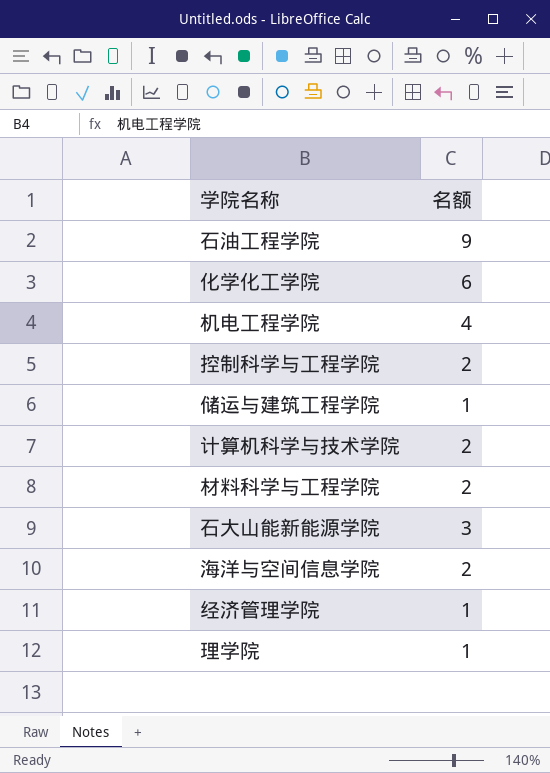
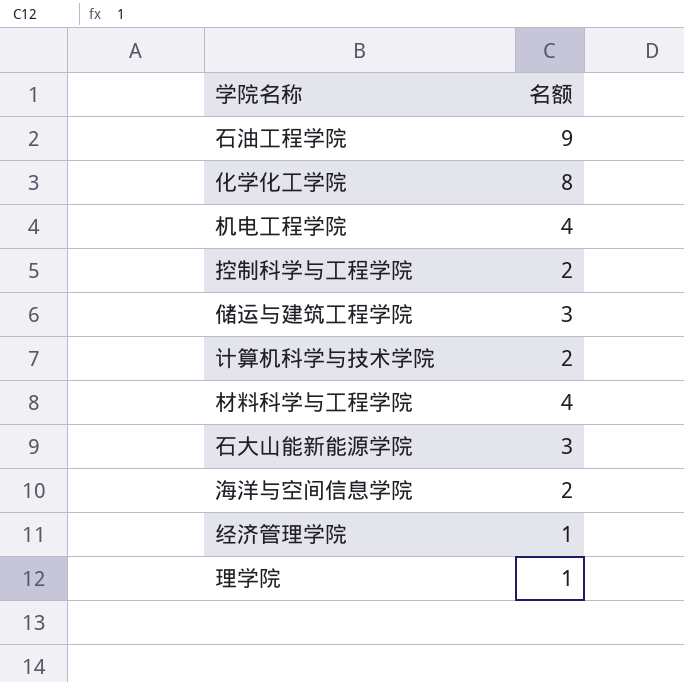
化学化工学院 | 名额: 6 -> 8
储运与建筑工程学院 | 名额: 1 -> 3
材料科学与工程学院 | 名额: 2 -> 4

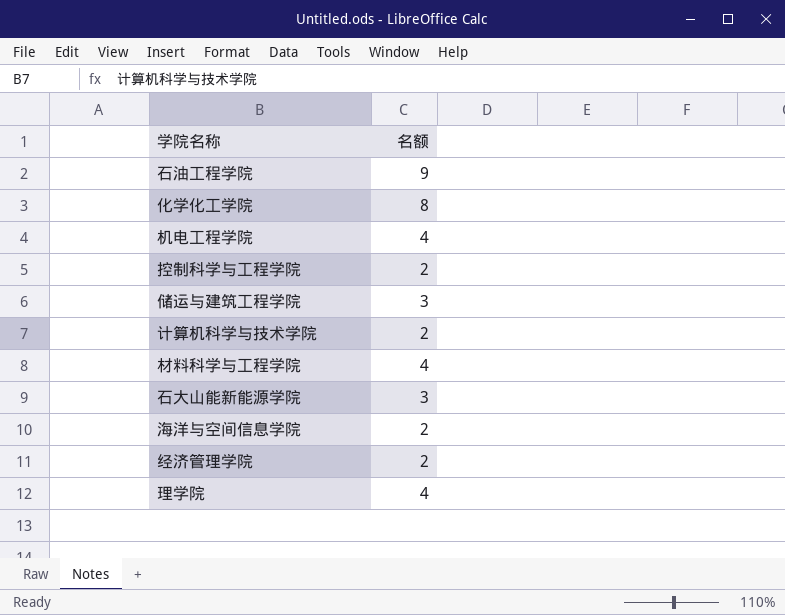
经济管理学院 | 名额: 1 -> 2
理学院 | 名额: 1 -> 4

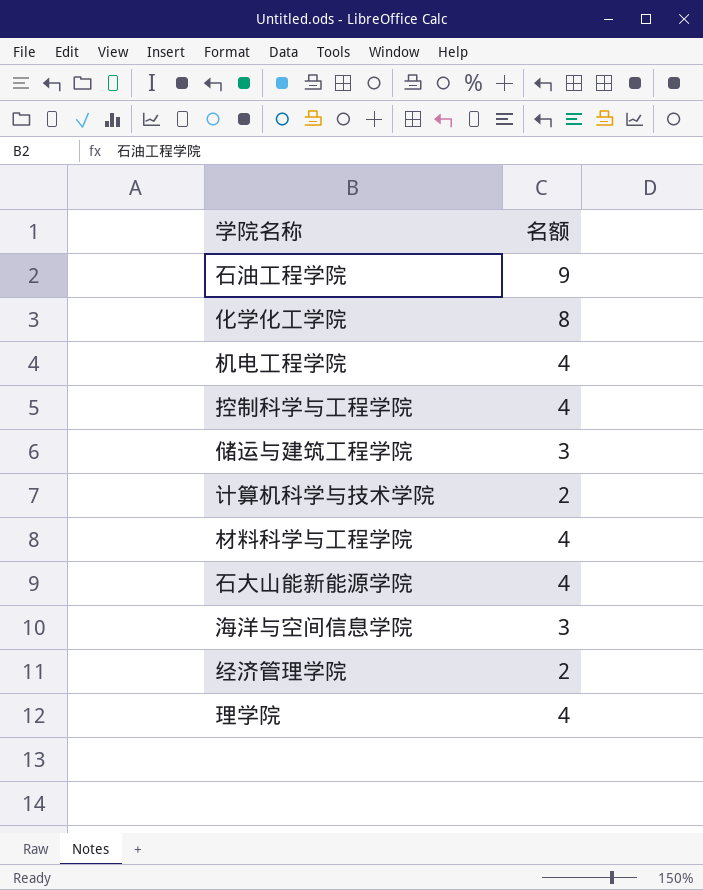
控制科学与工程学院 | 名额: 2 -> 4
石大山能新能源学院 | 名额: 3 -> 4
海洋与空间信息学院 | 名额: 2 -> 3

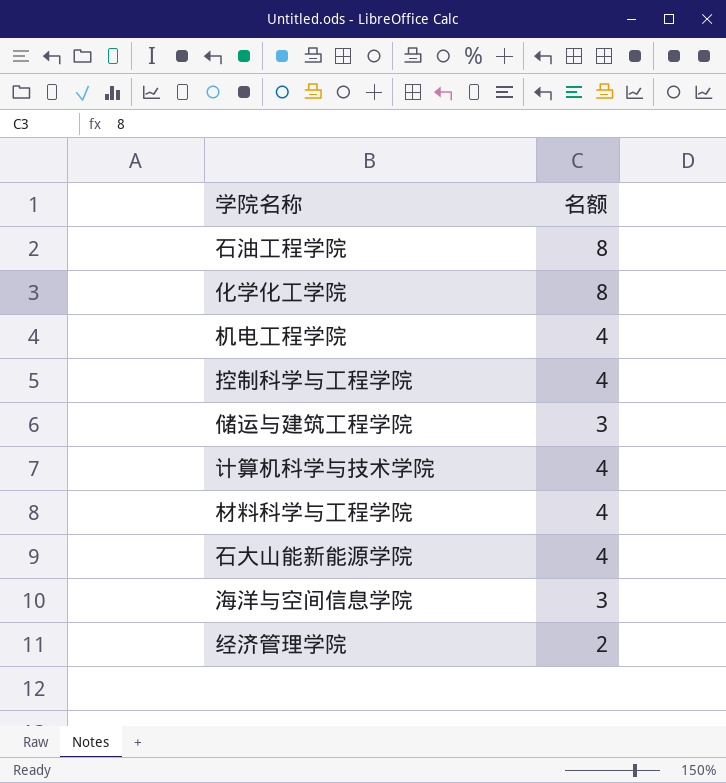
row 理学院: 4 -> none
石油工程学院 | 名额: 9 -> 8
计算机科学与技术学院 | 名额: 2 -> 4

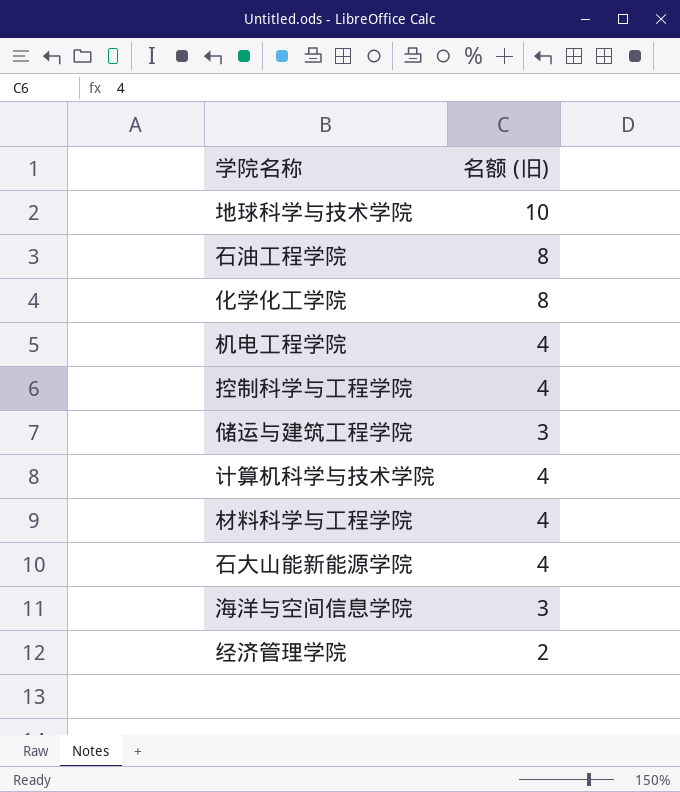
column name: 名额 -> 名额 (旧)
row 地球科学与技术学院: none -> 10

